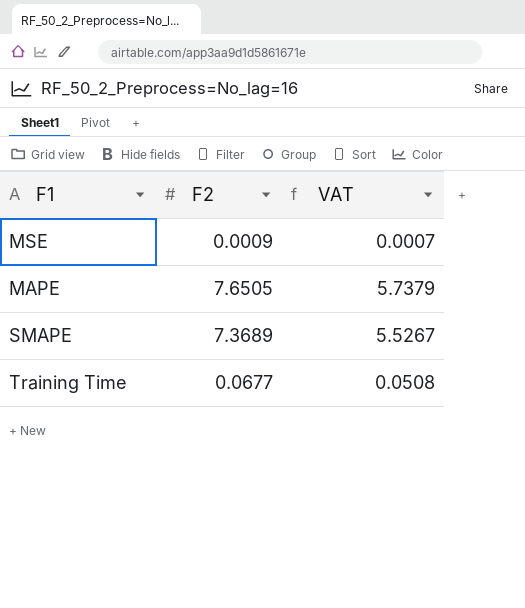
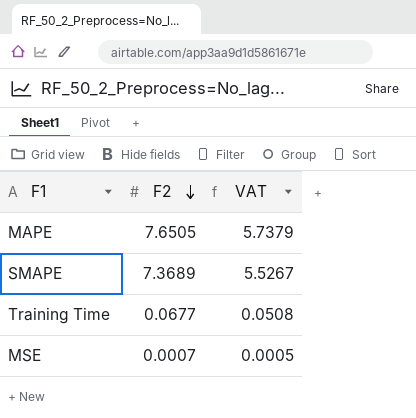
row order: none -> F2 descending
MSE | F2: 0.0009 -> 0.0007
MSE | VAT: 0.0007 -> 0.0005

